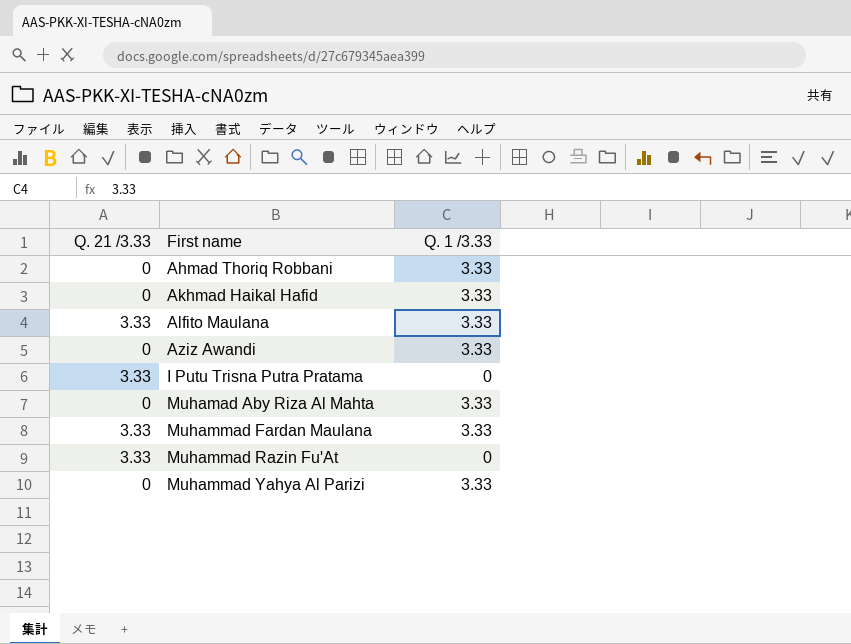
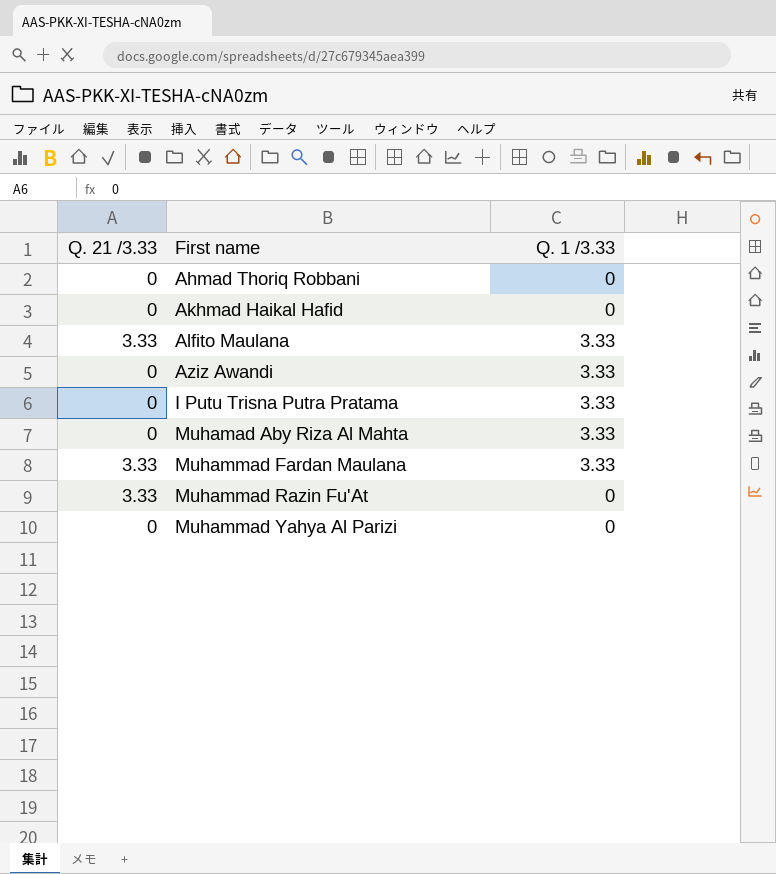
Ahmad Thoriq Robbani | Q. 1 /3.33: 3.33 -> 0
Akhmad Haikal Hafid | Q. 1 /3.33: 3.33 -> 0
I Putu Trisna Putra Pratama | Q. 21 /3.33: 3.33 -> 0
I Putu Trisna Putra Pratama | Q. 1 /3.33: 0 -> 3.33
Muhammad Yahya Al Parizi | Q. 1 /3.33: 3.33 -> 0

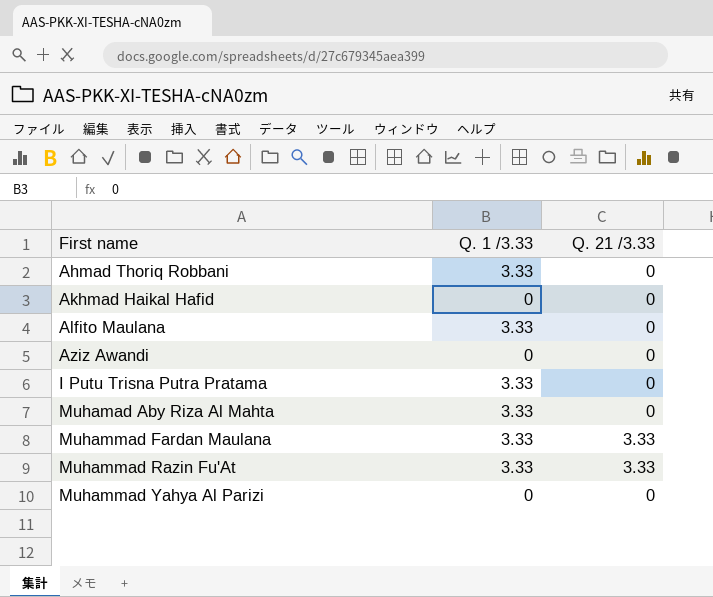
column Q. 21 /3.33 | position: 1 -> 3
Ahmad Thoriq Robbani | Q. 1 /3.33: 0 -> 3.33
Alfito Maulana | Q. 21 /3.33: 3.33 -> 0
Aziz Awandi | Q. 1 /3.33: 3.33 -> 0
Muhammad Razin Fu'At | Q. 1 /3.33: 0 -> 3.33

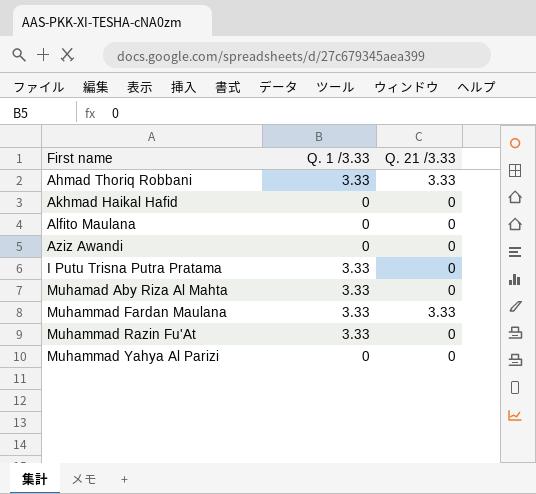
Ahmad Thoriq Robbani | Q. 21 /3.33: 0 -> 3.33
Alfito Maulana | Q. 1 /3.33: 3.33 -> 0
Muhammad Razin Fu'At | Q. 21 /3.33: 3.33 -> 0

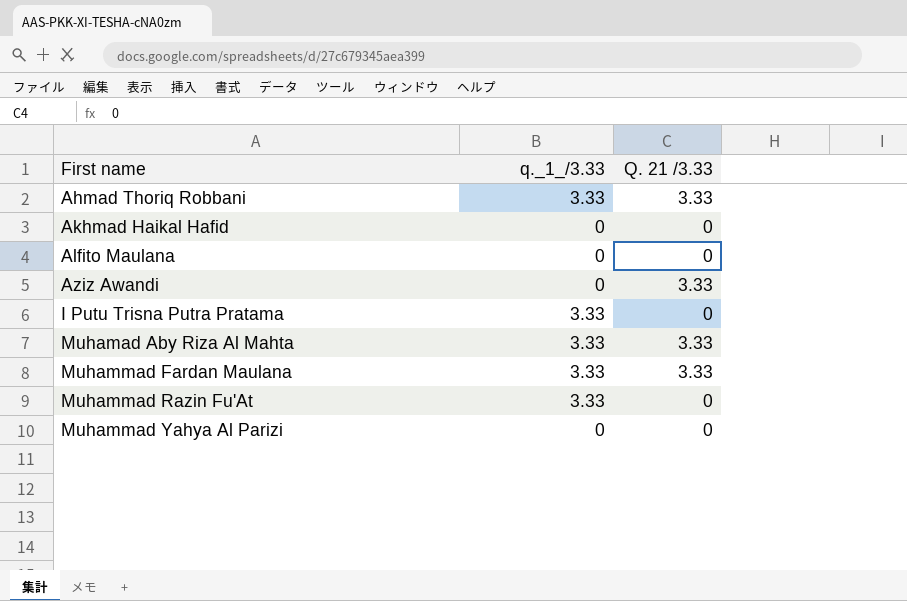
column name: Q. 1 /3.33 -> q._1_/3.33
Aziz Awandi | Q. 21 /3.33: 0 -> 3.33
Muhamad Aby Riza Al Mahta | Q. 21 /3.33: 0 -> 3.33

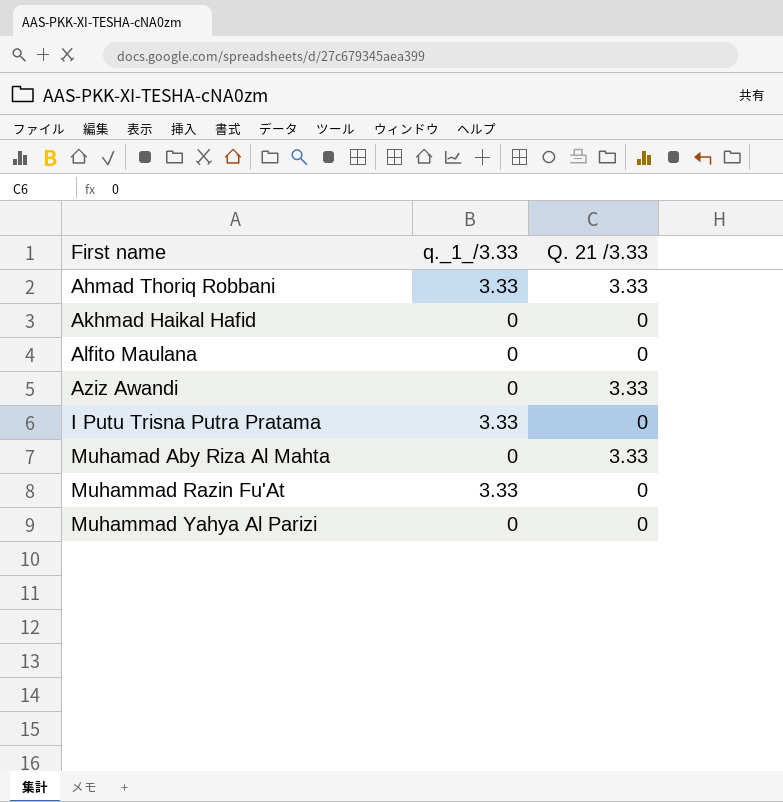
row Muhammad Fardan Maulana: 3.33 | 3.33 -> none
Muhamad Aby Riza Al Mahta | q._1_/3.33: 3.33 -> 0

